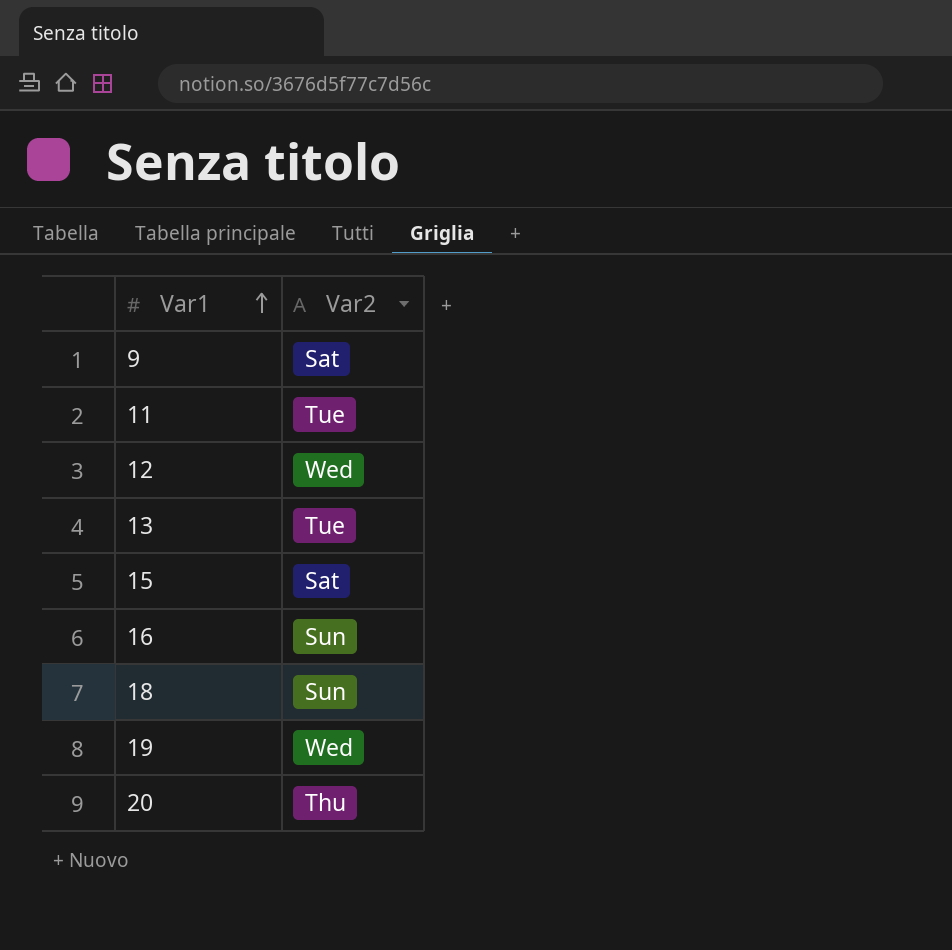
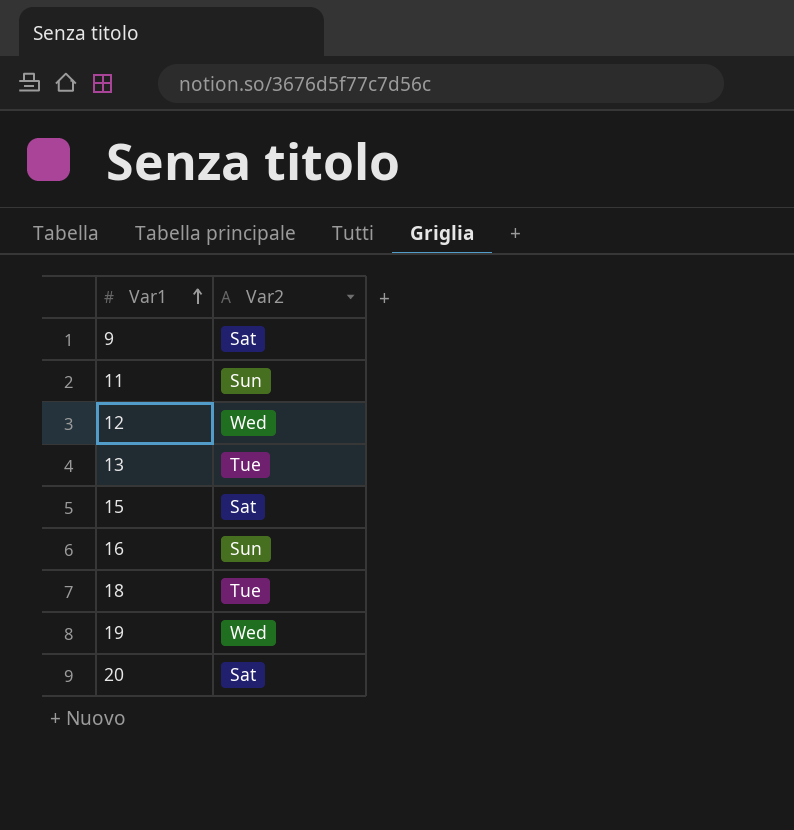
11 | Var2: Tue -> Sun
18 | Var2: Sun -> Tue
20 | Var2: Thu -> Sat

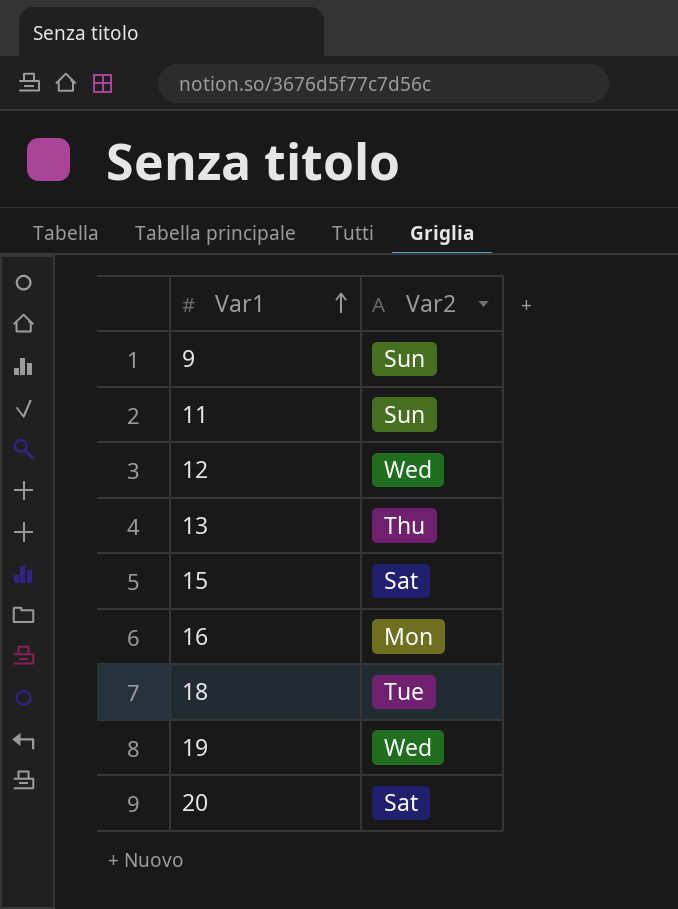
9 | Var2: Sat -> Sun
13 | Var2: Tue -> Thu
16 | Var2: Sun -> Mon

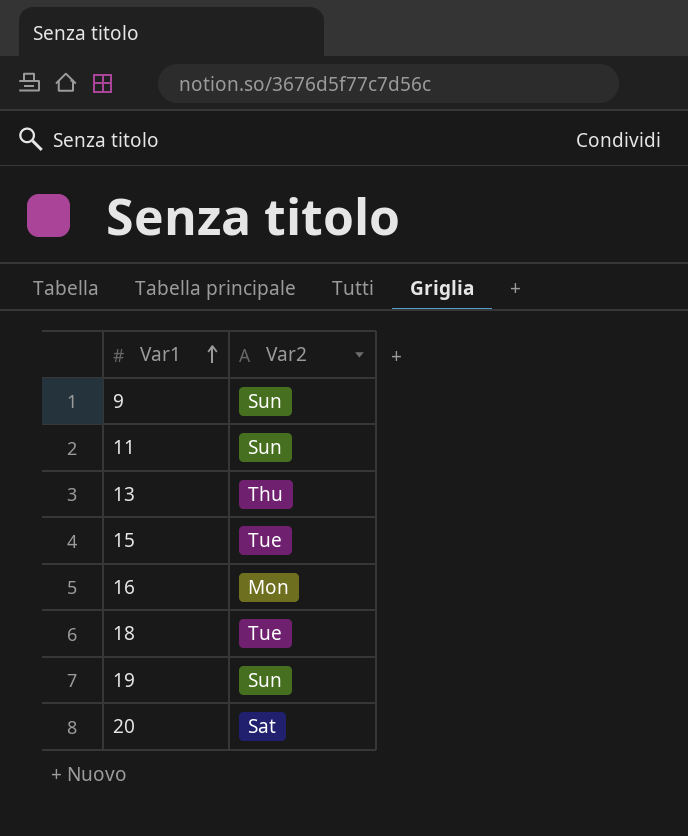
row 12: Wed -> none
15 | Var2: Sat -> Tue
19 | Var2: Wed -> Sun

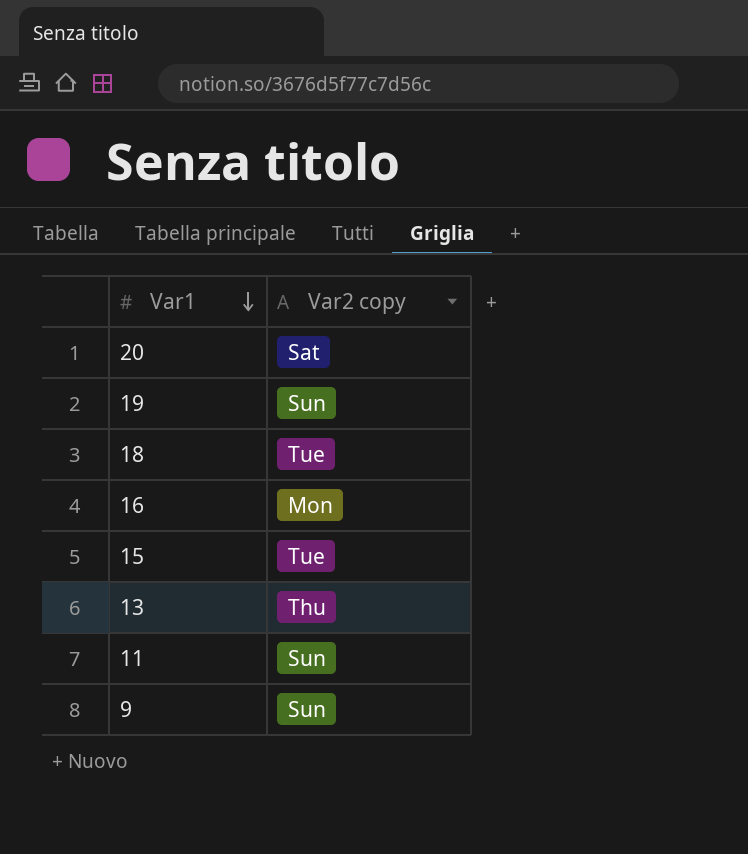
row order: Var1 ascending -> Var1 descending
column name: Var2 -> Var2 copy

